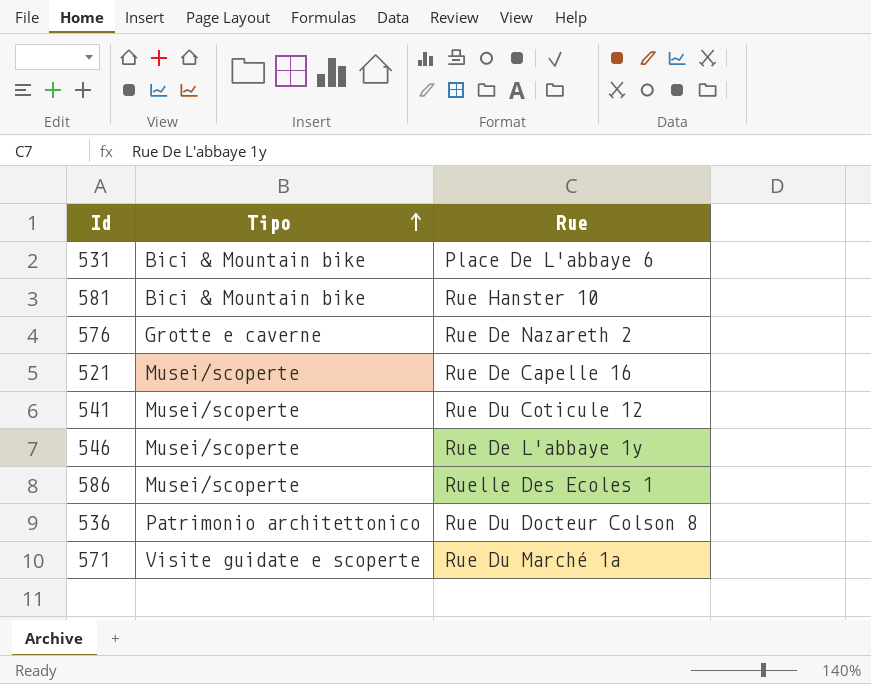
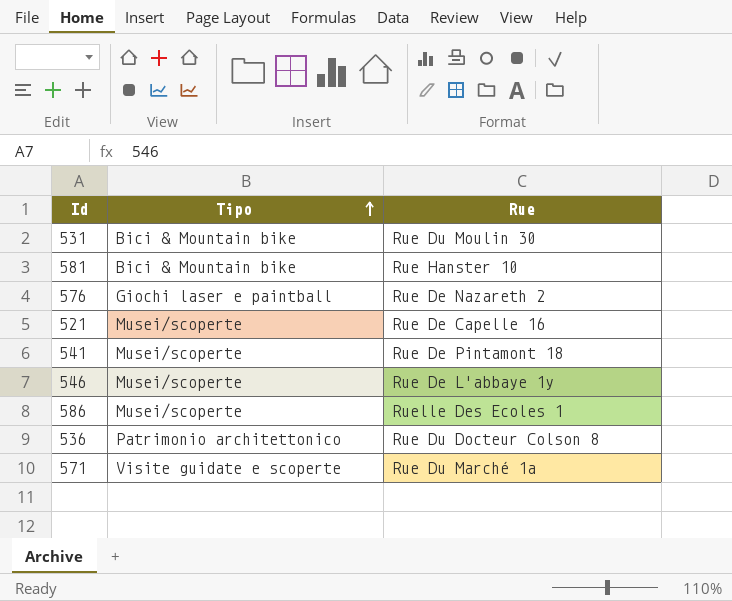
531 | Rue: Place De L'abbaye 6 -> Rue Du Moulin 30
576 | Tipo: Grotte e caverne -> Giochi laser e paintball
541 | Rue: Rue Du Coticule 12 -> Rue De Pintamont 18

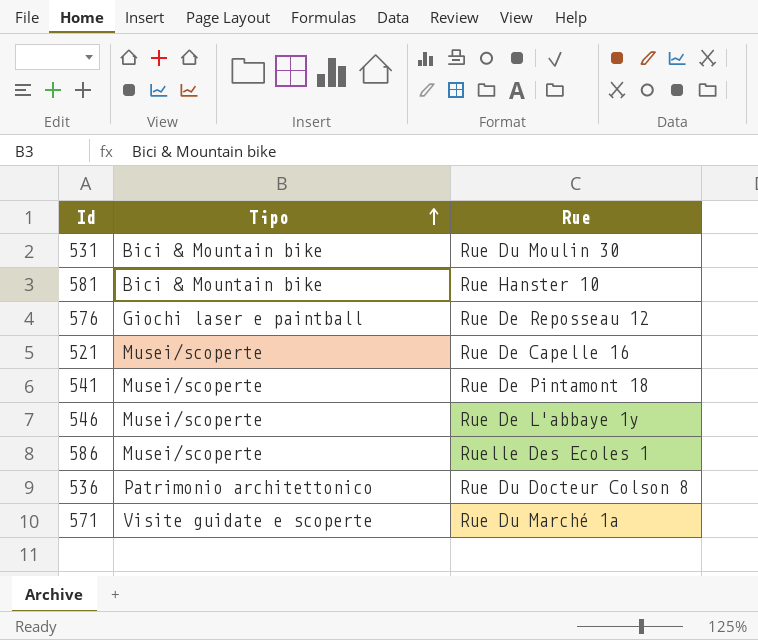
576 | Rue: Rue De Nazareth 2 -> Rue De Reposseau 12

